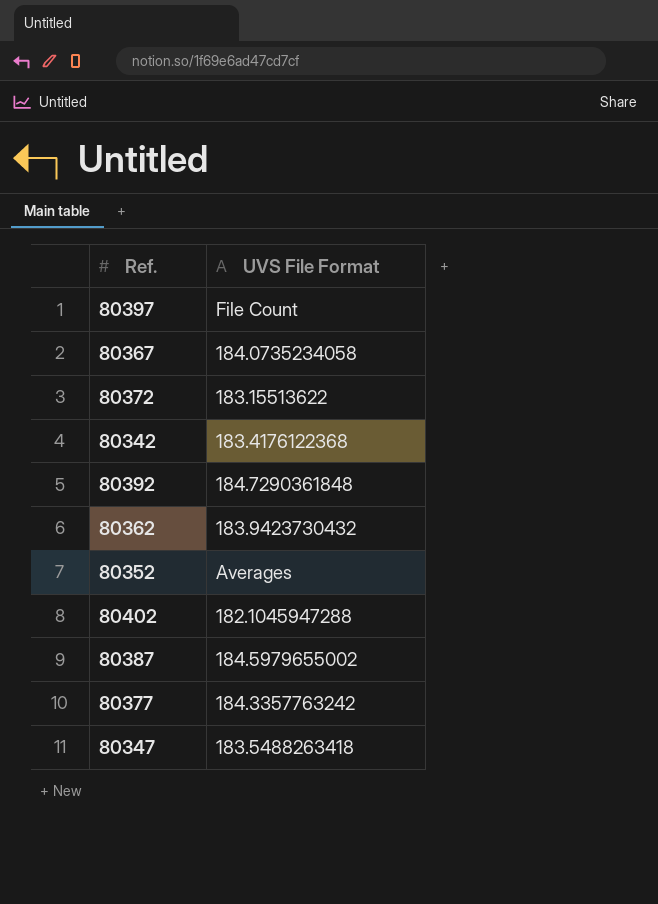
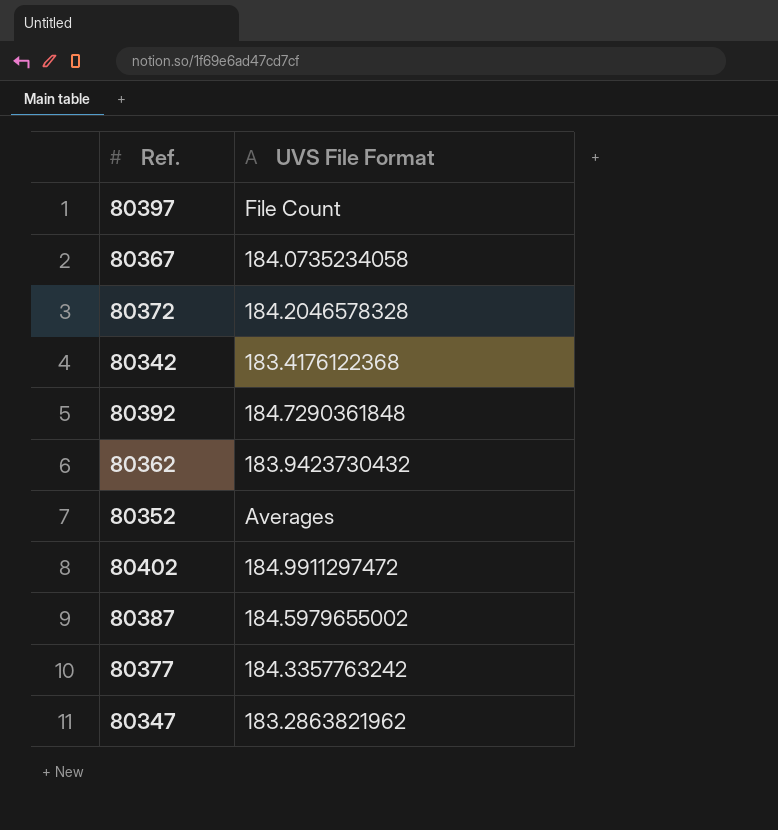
80372 | UVS File Format: 183.15513622 -> 184.2046578328
80402 | UVS File Format: 182.1045947288 -> 184.9911297472
80347 | UVS File Format: 183.5488263418 -> 183.2863821962

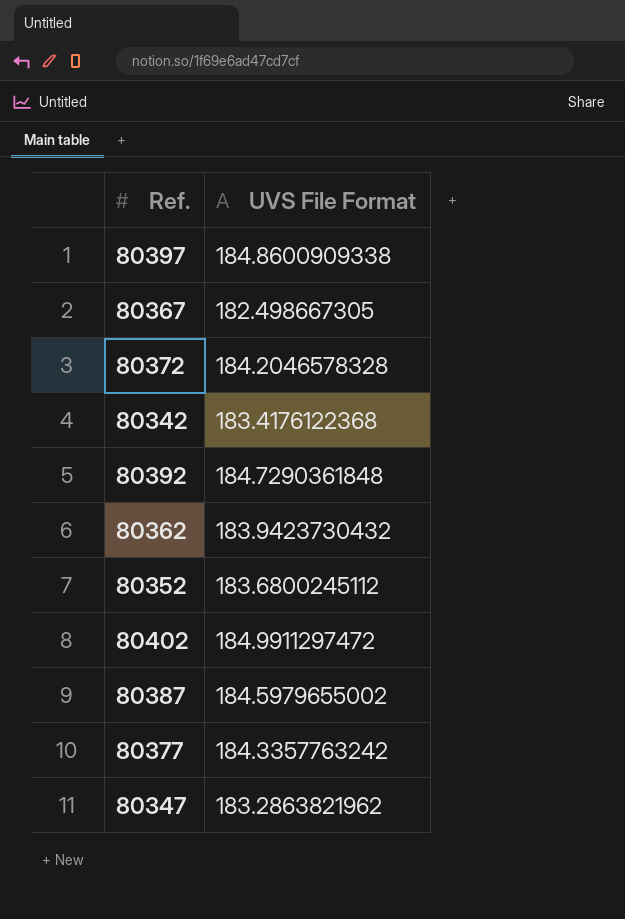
80397 | UVS File Format: File Count -> 184.8600909338
80367 | UVS File Format: 184.0735234058 -> 182.498667305
80352 | UVS File Format: Averages -> 183.6800245112

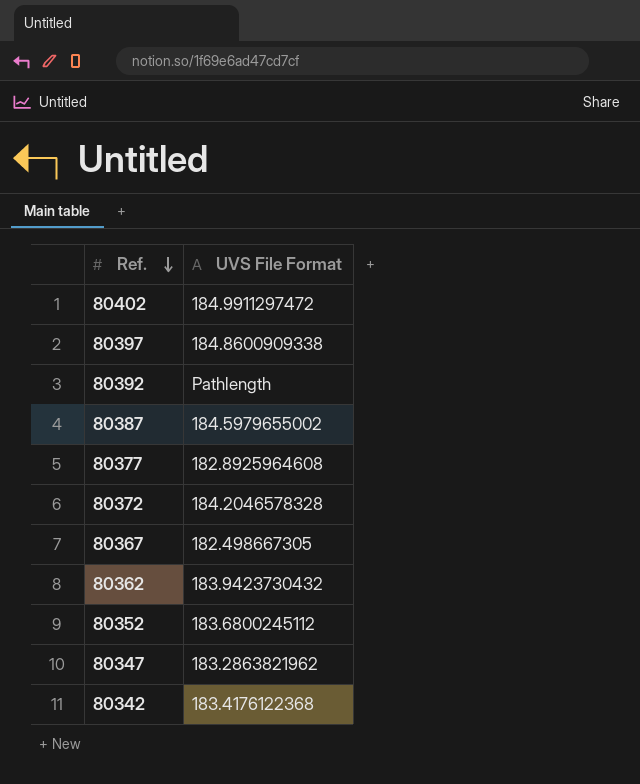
row order: none -> Ref. descending
80392 | UVS File Format: 184.7290361848 -> Pathlength
80377 | UVS File Format: 184.3357763242 -> 182.8925964608

